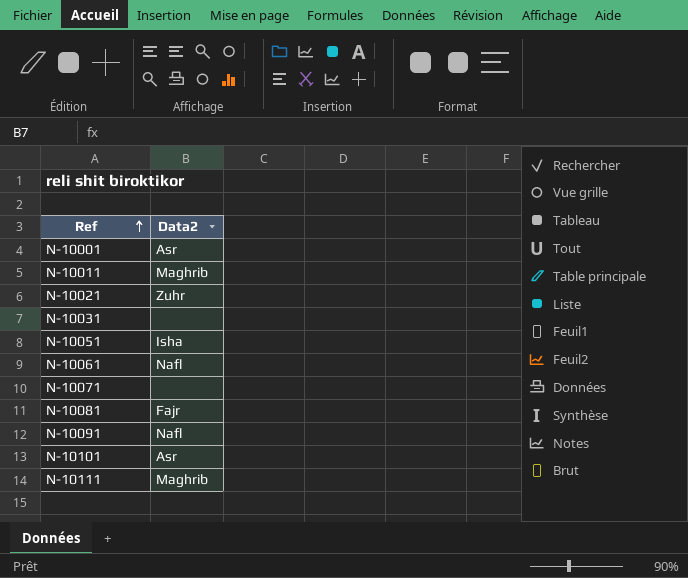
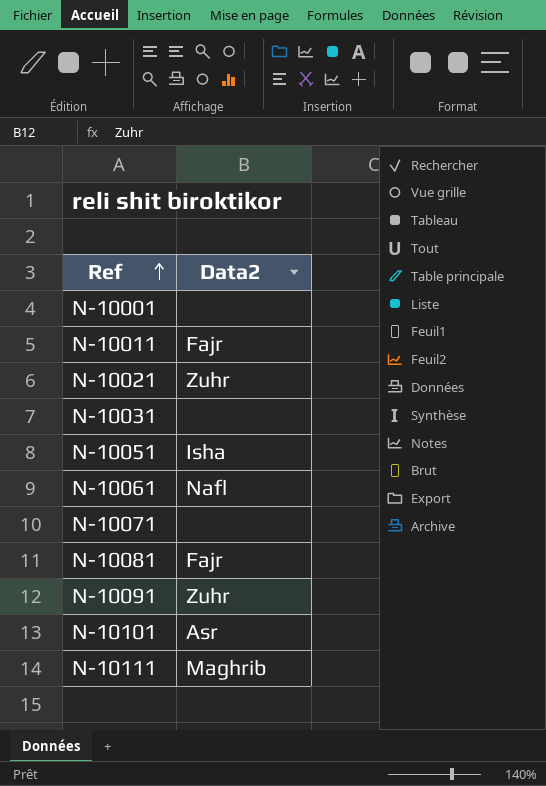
N-10001 | Data2: Asr -> none
N-10011 | Data2: Maghrib -> Fajr
N-10091 | Data2: Nafl -> Zuhr

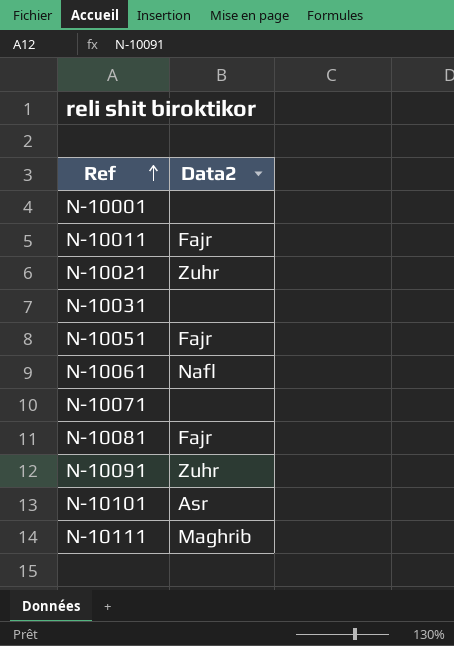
N-10051 | Data2: Isha -> Fajr

